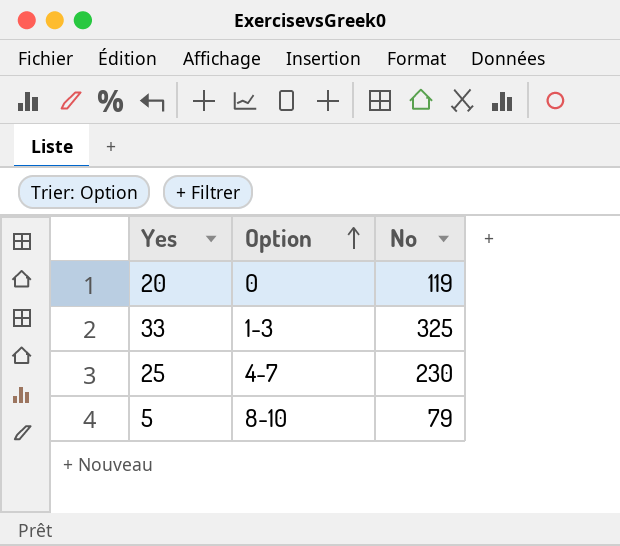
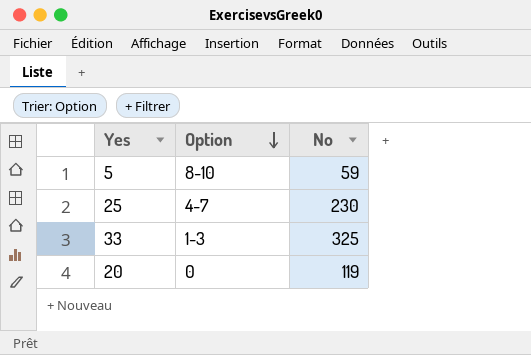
row order: Option ascending -> Option descending
5 | No: 79 -> 59

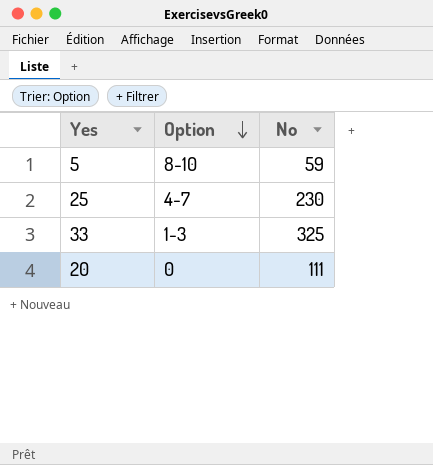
20 | No: 119 -> 111

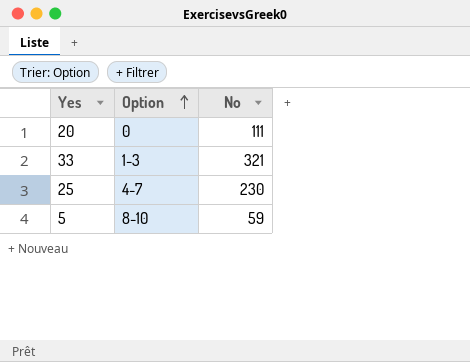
row order: Option descending -> Option ascending
33 | No: 325 -> 321

